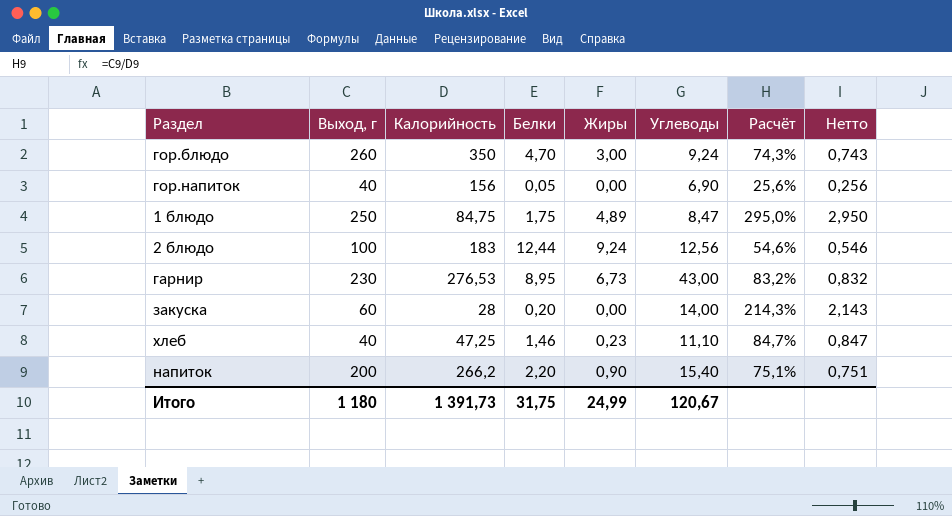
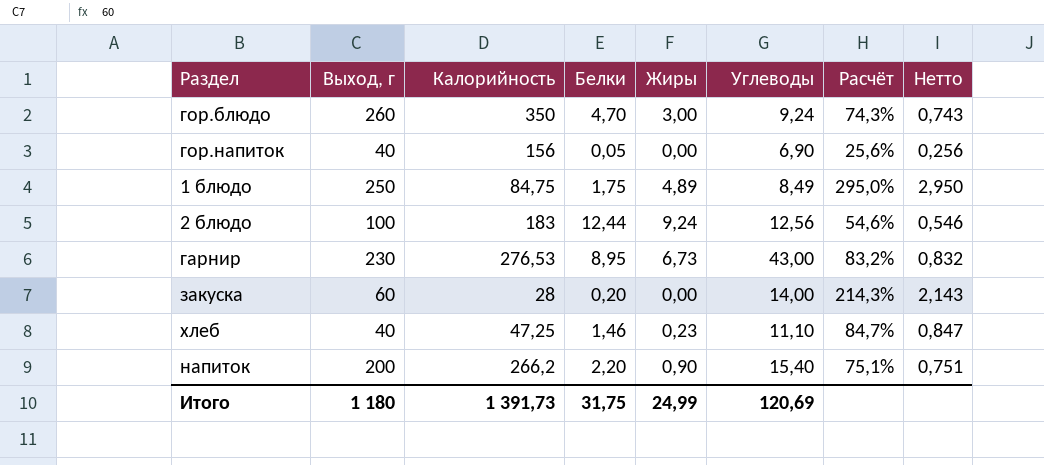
1 блюдо | Углеводы: 8,47 -> 8,49
Итого | Углеводы: 120,67 -> 120,69

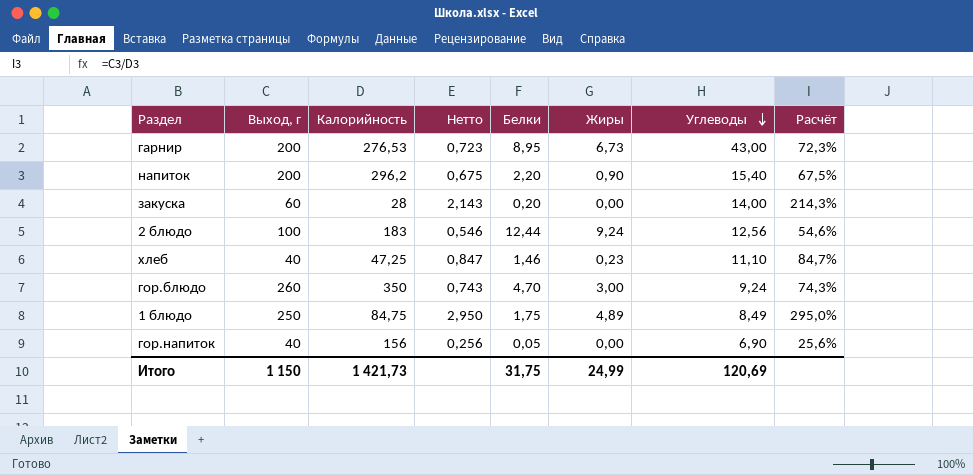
row order: none -> Углеводы descending
column Нетто | position: 8 -> 4
гарнир | Выход, г: 230 -> 200
гарнир | Нетто: 0,832 -> 0,723
гарнир | Расчёт: 83,2% -> 72,3%
напиток | Калорийность: 266,2 -> 296,2
напиток | Нетто: 0,751 -> 0,675
напиток | Расчёт: 75,1% -> 67,5%
Итого | Выход, г: 1 180 -> 1 150
Итого | Калорийность: 1 391,73 -> 1 421,73

